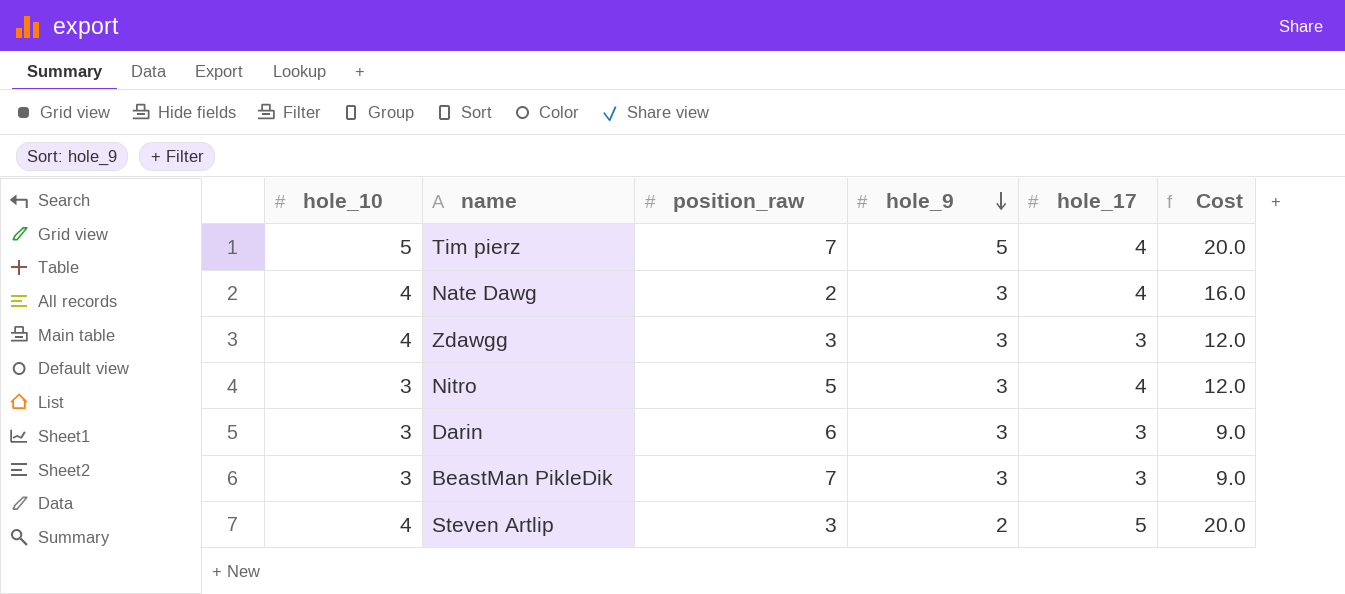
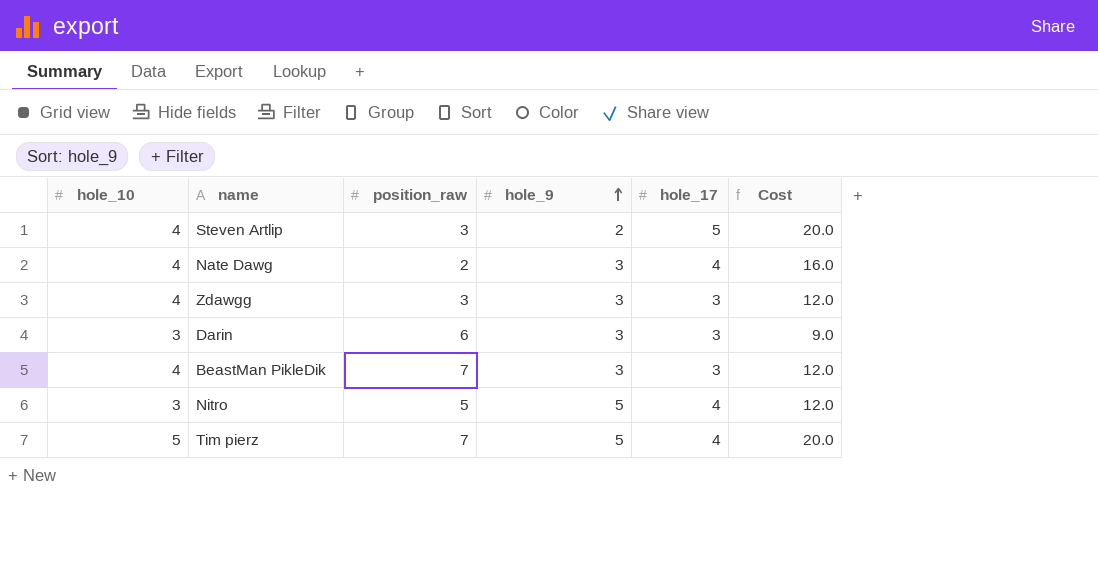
row order: hole_9 descending -> hole_9 ascending
BeastMan PikleDik | hole_10: 3 -> 4
BeastMan PikleDik | Cost: 9.0 -> 12.0
Nitro | hole_9: 3 -> 5

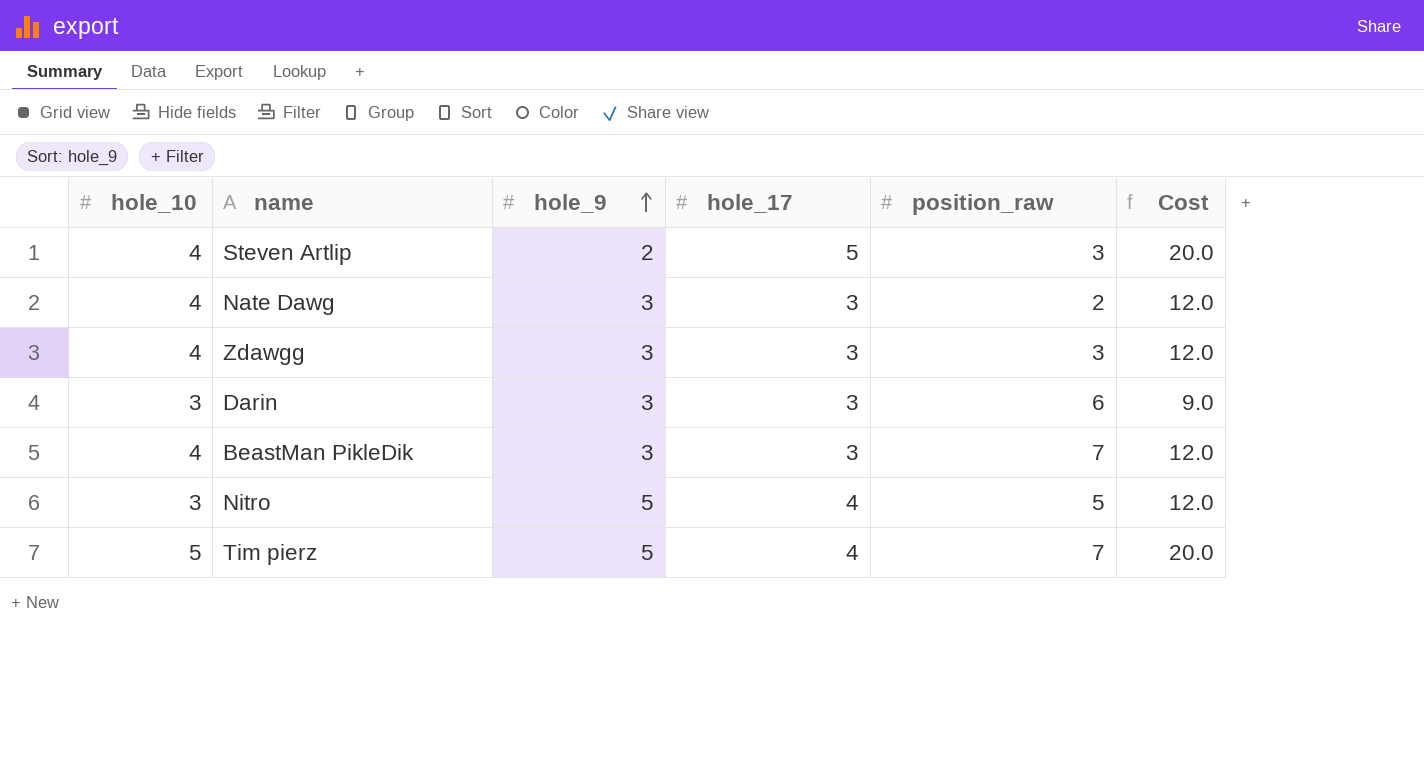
column position_raw | position: 3 -> 5
Nate Dawg | hole_17: 4 -> 3
Nate Dawg | Cost: 16.0 -> 12.0

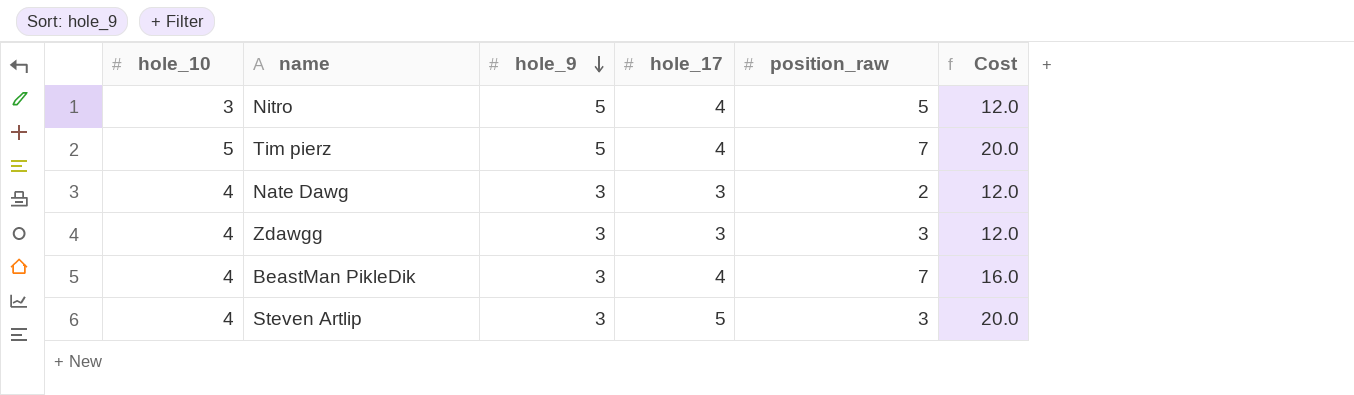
row order: hole_9 ascending -> hole_9 descending
row Darin: 3 | 3 | 3 | 6 | 9.0 -> none
BeastMan PikleDik | hole_17: 3 -> 4
BeastMan PikleDik | Cost: 12.0 -> 16.0
Steven Artlip | hole_9: 2 -> 3

